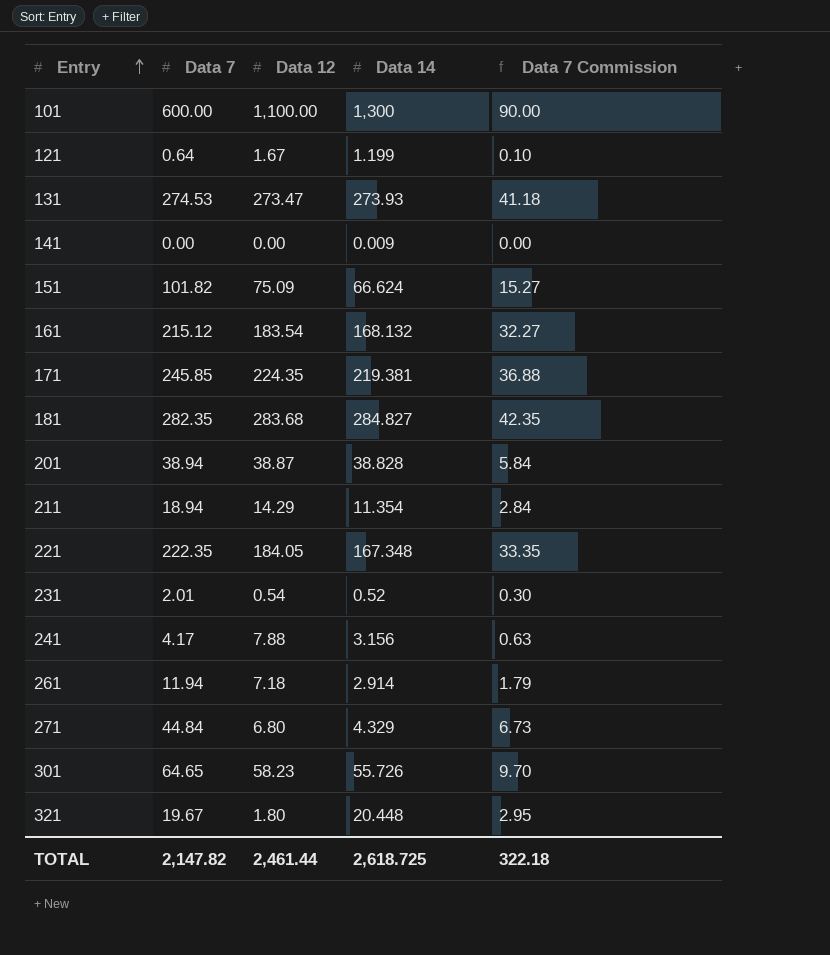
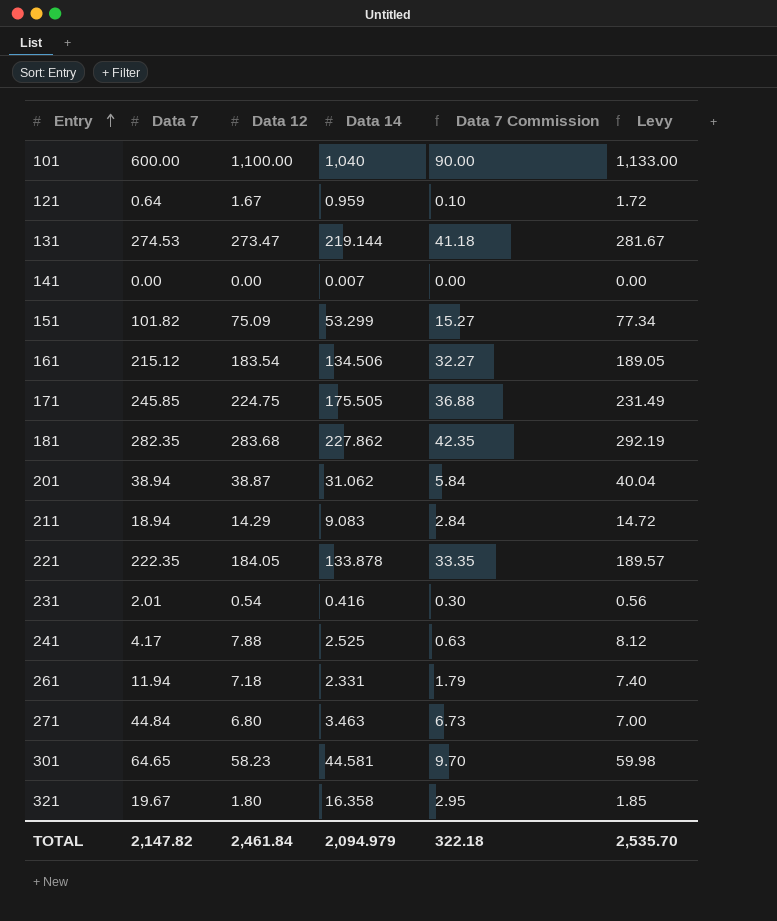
column Levy | formula: none -> [Data 12] * 1.03
101 | Data 14: 1,300 -> 1,040
121 | Data 14: 1.199 -> 0.959
131 | Data 14: 273.93 -> 219.144
141 | Data 14: 0.009 -> 0.007
151 | Data 14: 66.624 -> 53.299
161 | Data 14: 168.132 -> 134.506
171 | Data 12: 224.35 -> 224.75
171 | Data 14: 219.381 -> 175.505
181 | Data 14: 284.827 -> 227.862
201 | Data 14: 38.828 -> 31.062
211 | Data 14: 11.354 -> 9.083
221 | Data 14: 167.348 -> 133.878
231 | Data 14: 0.52 -> 0.416
241 | Data 14: 3.156 -> 2.525
261 | Data 14: 2.914 -> 2.331
271 | Data 14: 4.329 -> 3.463
301 | Data 14: 55.726 -> 44.581
321 | Data 14: 20.448 -> 16.358
TOTAL | Data 12: 2,461.44 -> 2,461.84
TOTAL | Data 14: 2,618.725 -> 2,094.979

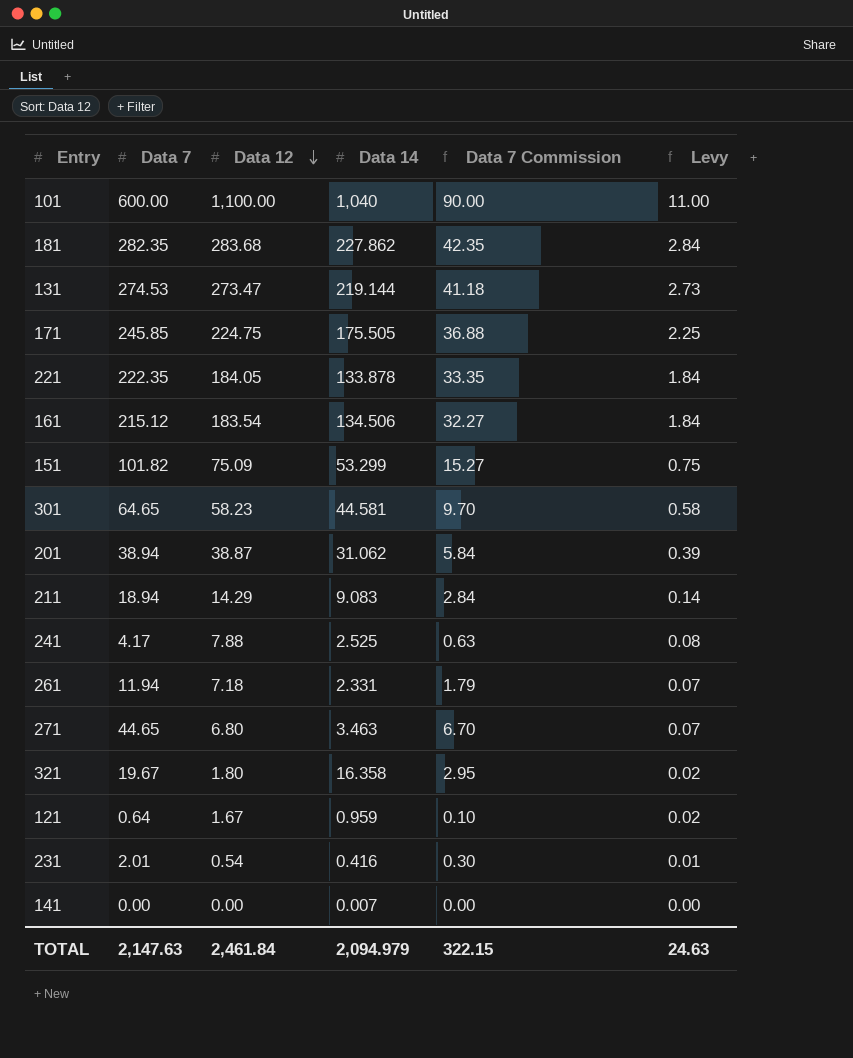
row order: Entry ascending -> Data 12 descending
column Levy | formula: [Data 12] * 1.03 -> [Data 12] * 0.01
271 | Data 7: 44.84 -> 44.65
271 | Data 7 Commission: 6.73 -> 6.70
TOTAL | Data 7: 2,147.82 -> 2,147.63
TOTAL | Data 7 Commission: 322.18 -> 322.15
TOTAL | Levy: 2,535.70 -> 24.63

